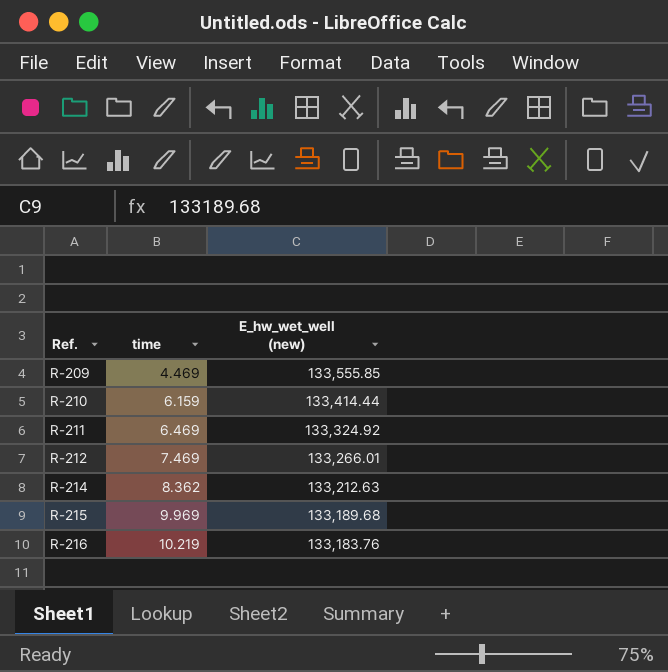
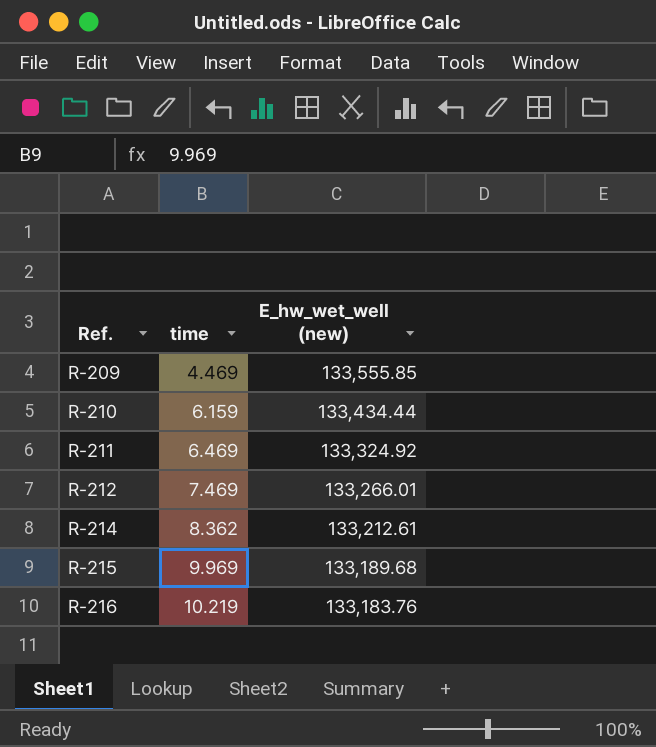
R-210 | E_hw_wet_well (new): 133,414.44 -> 133,434.44
R-214 | E_hw_wet_well (new): 133,212.63 -> 133,212.61

